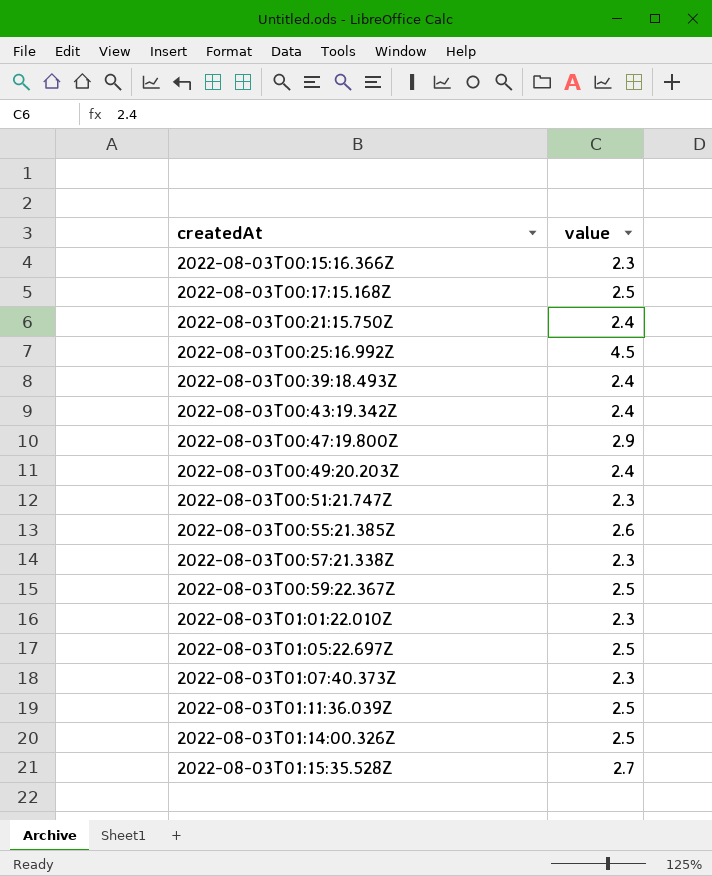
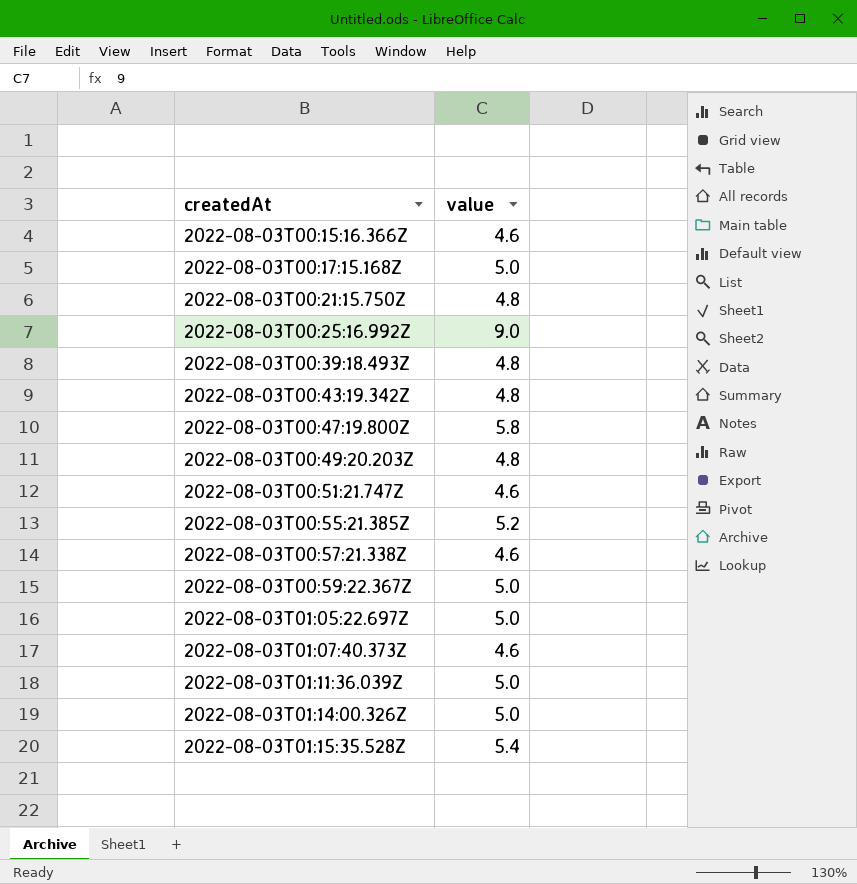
row 2022-08-03T01:01:22.010Z: 2.3 -> none
2022-08-03T00:15:16.366Z | value: 2.3 -> 4.6
2022-08-03T00:17:15.168Z | value: 2.5 -> 5.0
2022-08-03T00:21:15.750Z | value: 2.4 -> 4.8
2022-08-03T00:25:16.992Z | value: 4.5 -> 9.0
2022-08-03T00:39:18.493Z | value: 2.4 -> 4.8
2022-08-03T00:43:19.342Z | value: 2.4 -> 4.8
2022-08-03T00:47:19.800Z | value: 2.9 -> 5.8
2022-08-03T00:49:20.203Z | value: 2.4 -> 4.8
2022-08-03T00:51:21.747Z | value: 2.3 -> 4.6
2022-08-03T00:55:21.385Z | value: 2.6 -> 5.2
2022-08-03T00:57:21.338Z | value: 2.3 -> 4.6
2022-08-03T00:59:22.367Z | value: 2.5 -> 5.0
2022-08-03T01:05:22.697Z | value: 2.5 -> 5.0
2022-08-03T01:07:40.373Z | value: 2.3 -> 4.6
2022-08-03T01:11:36.039Z | value: 2.5 -> 5.0
2022-08-03T01:14:00.326Z | value: 2.5 -> 5.0
2022-08-03T01:15:35.528Z | value: 2.7 -> 5.4

